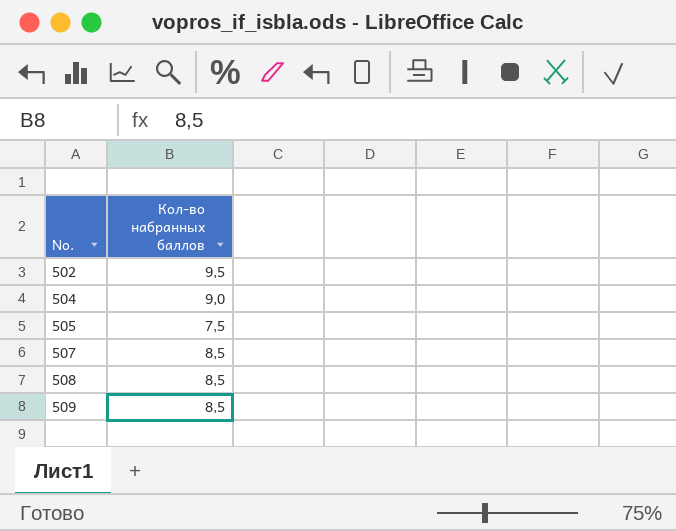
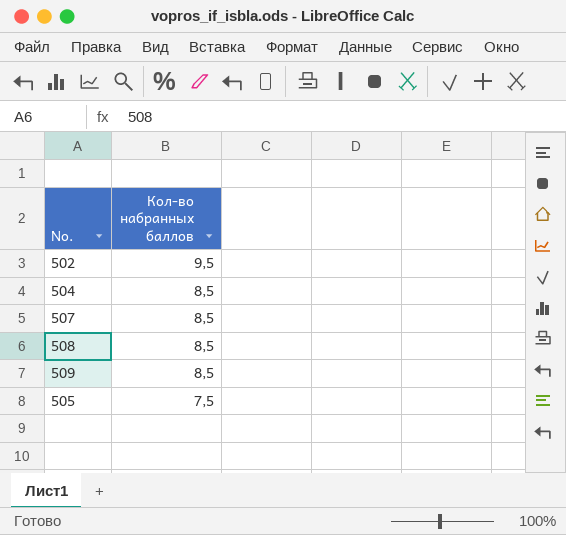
row order: No. ascending -> Кол-во набранных баллов descending
504 | Кол-во набранных баллов: 9,0 -> 8,5

